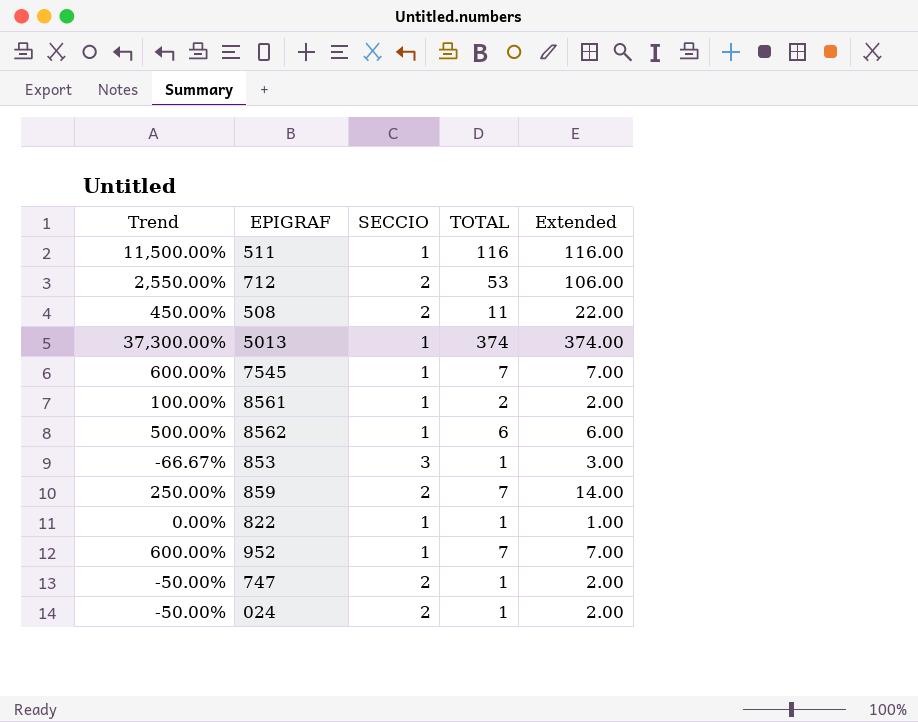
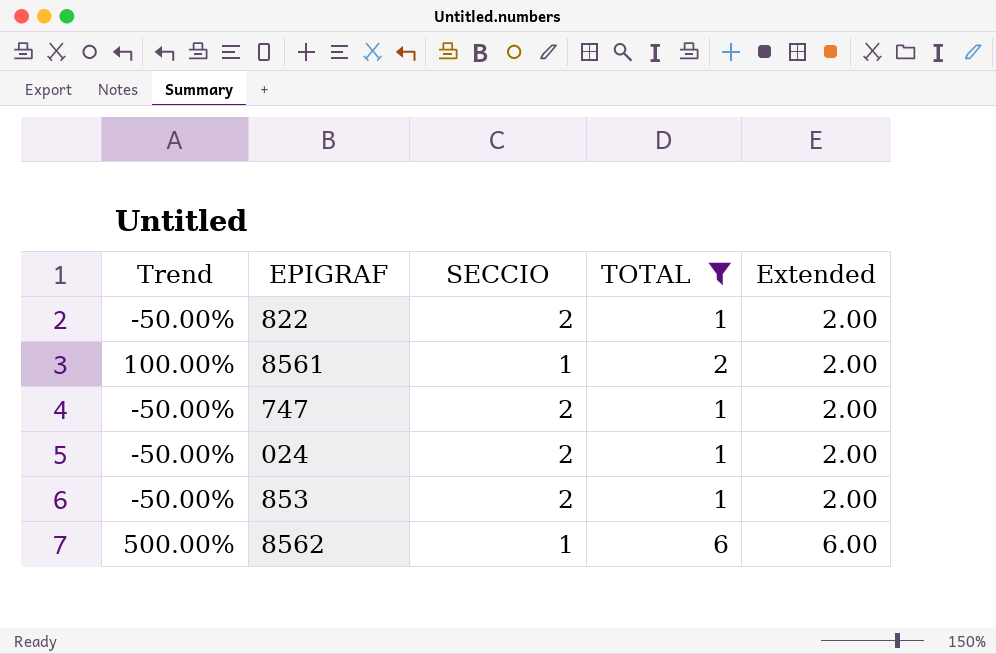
filter: none -> TOTAL <= 6
row order: none -> Extended ascending
822 | Trend: 0.00% -> -50.00%
822 | SECCIO: 1 -> 2
822 | Extended: 1.00 -> 2.00
853 | Trend: -66.67% -> -50.00%
853 | SECCIO: 3 -> 2
853 | Extended: 3.00 -> 2.00

